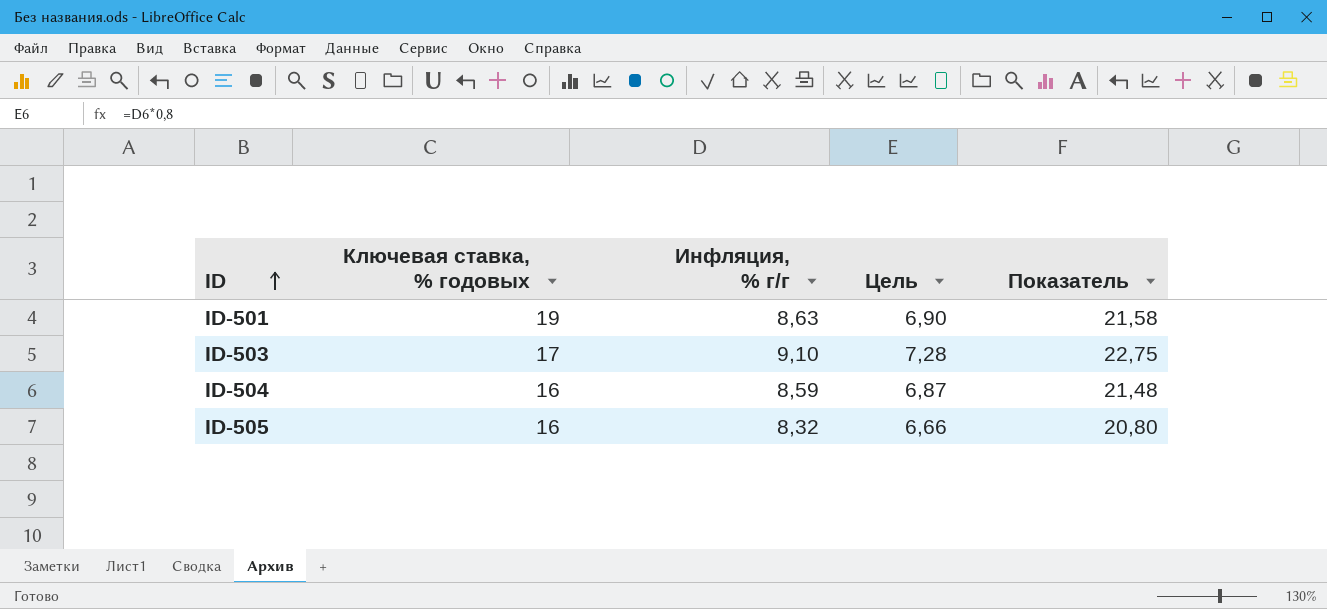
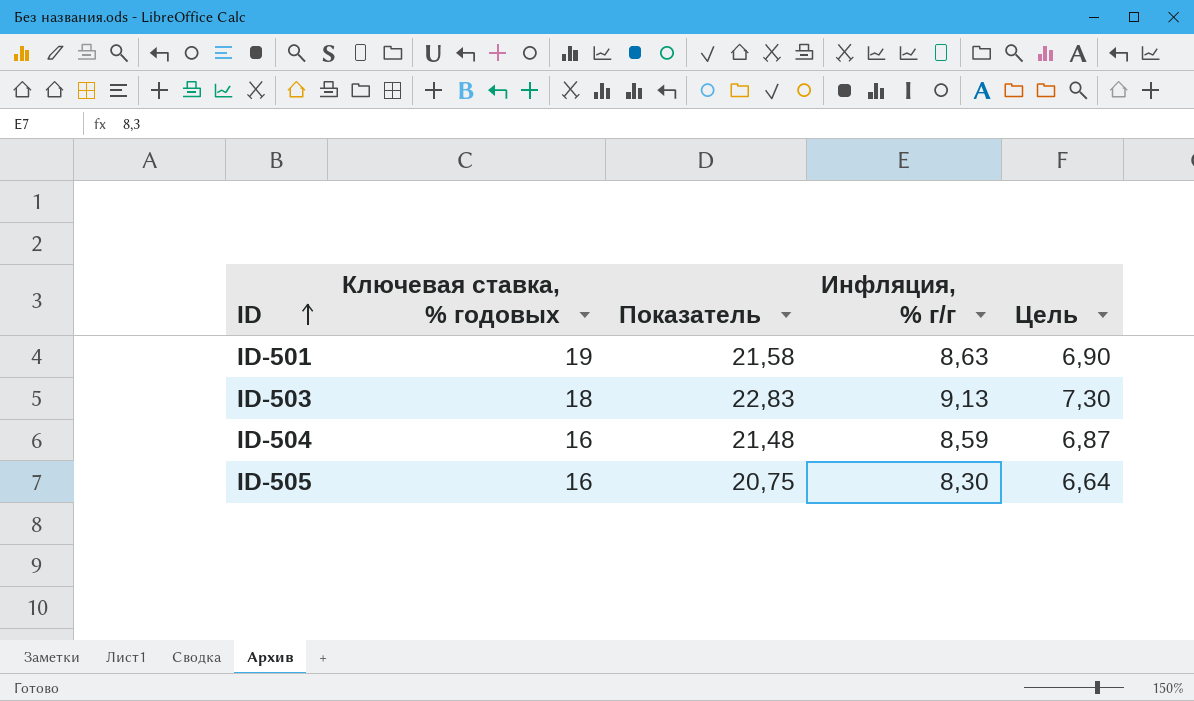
column Показатель | position: 5 -> 3
ID-503 | Ключевая ставка, % годовых: 17 -> 18
ID-503 | Показатель: 22,75 -> 22,83
ID-503 | Инфляция, % г/г: 9,10 -> 9,13
ID-503 | Цель: 7,28 -> 7,30
ID-505 | Показатель: 20,80 -> 20,75
ID-505 | Инфляция, % г/г: 8,32 -> 8,30
ID-505 | Цель: 6,66 -> 6,64

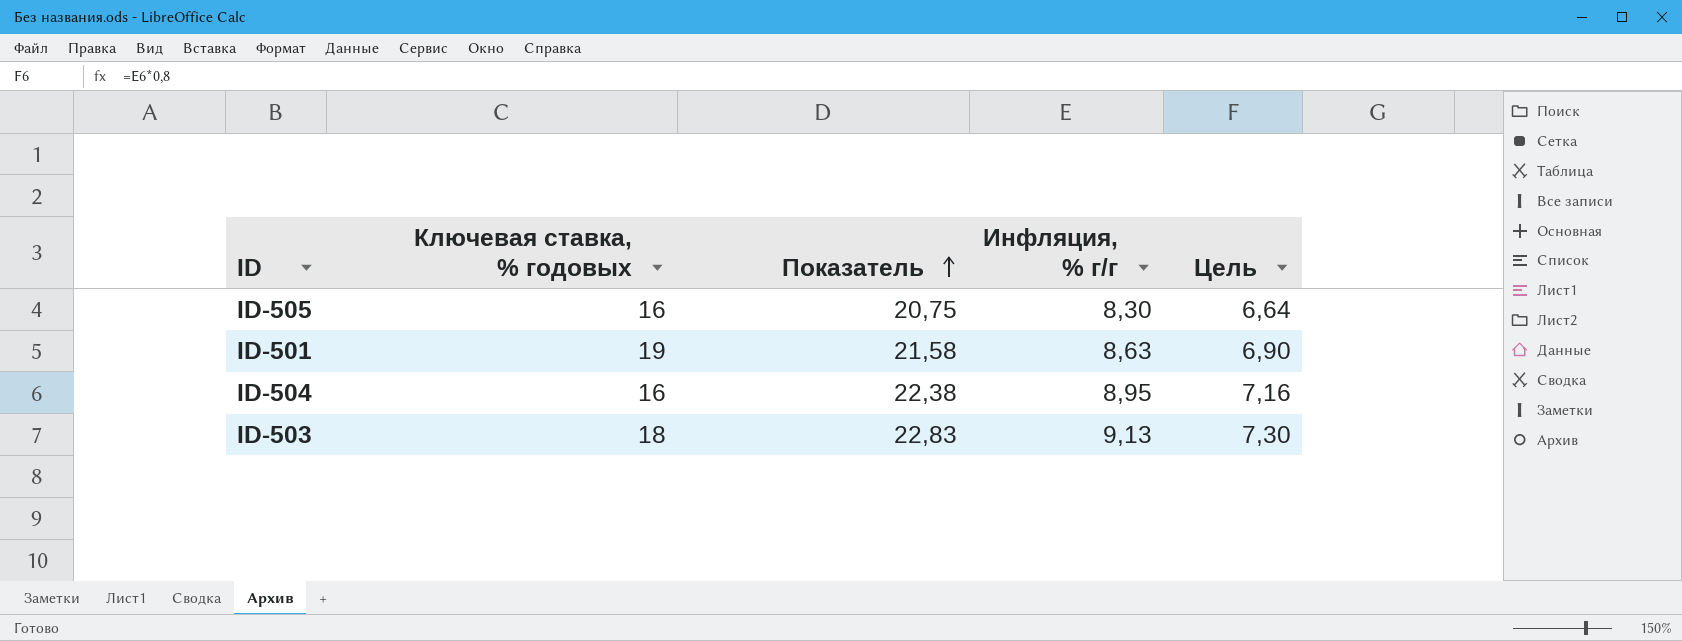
row order: ID ascending -> Показатель ascending
ID-504 | Показатель: 21,48 -> 22,38
ID-504 | Инфляция, % г/г: 8,59 -> 8,95
ID-504 | Цель: 6,87 -> 7,16

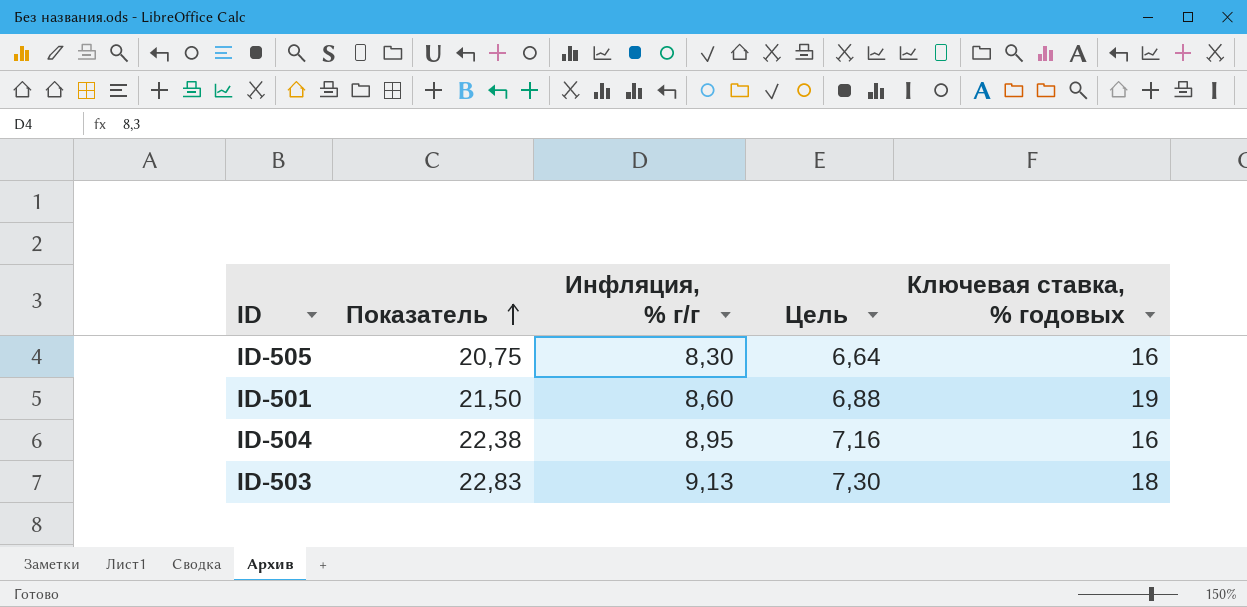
column Ключевая ставка, % годовых | position: 2 -> 5
ID-501 | Показатель: 21,58 -> 21,50
ID-501 | Инфляция, % г/г: 8,63 -> 8,60
ID-501 | Цель: 6,90 -> 6,88

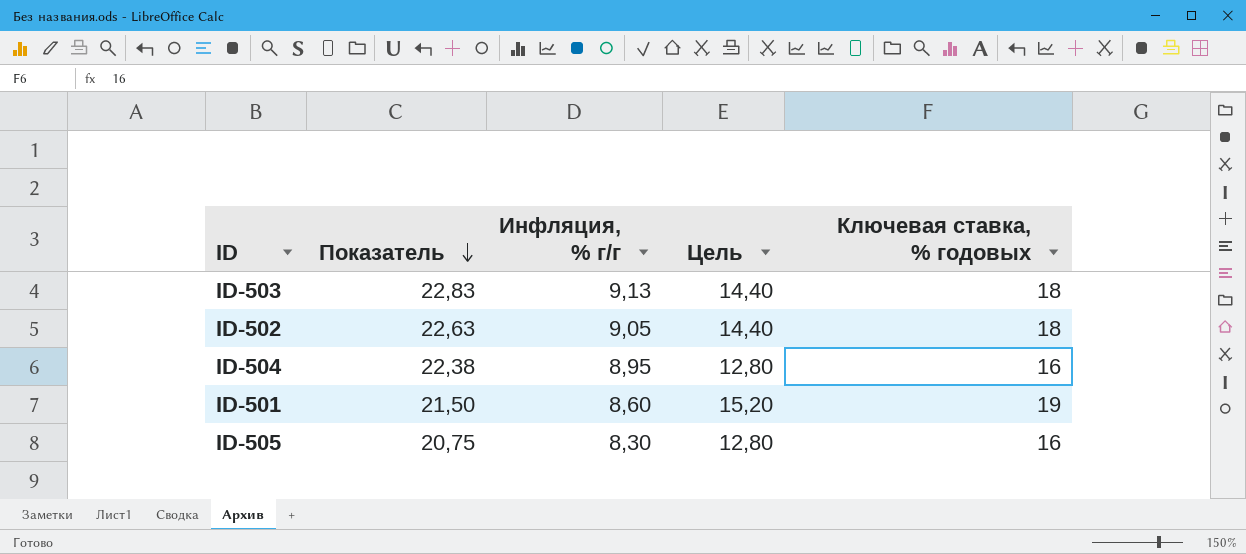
row order: Показатель ascending -> Показатель descending
column Цель | formula: [Инфляция, % г/г] * 0,8 -> [Ключевая ставка, % годовых] * 0,8
row ID-502: none -> 22,63 | 9,05 | 14,40 | 18

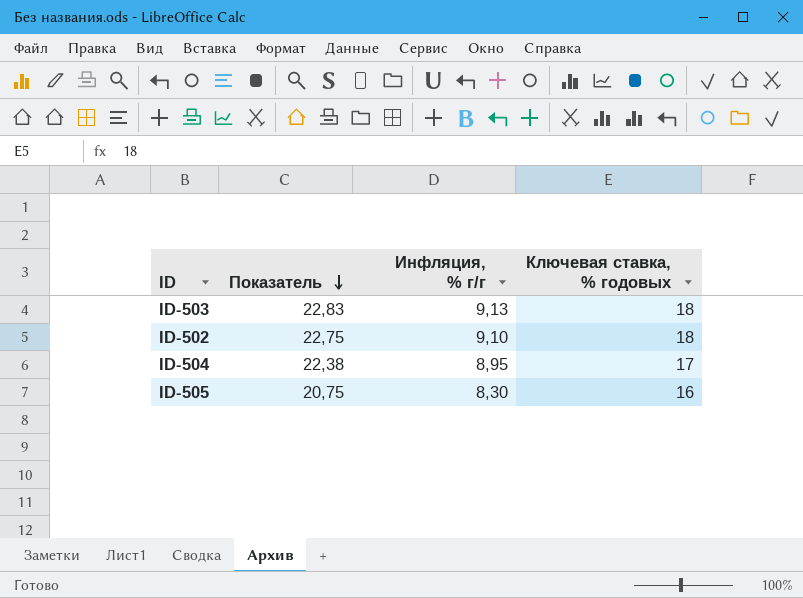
column Цель | formula: [Ключевая ставка, % годовых] * 0,8 -> none
row ID-501: 21,50 | 8,60 | 15,20 | 19 -> none
ID-502 | Показатель: 22,63 -> 22,75
ID-502 | Инфляция, % г/г: 9,05 -> 9,10
ID-504 | Ключевая ставка, % годовых: 16 -> 17

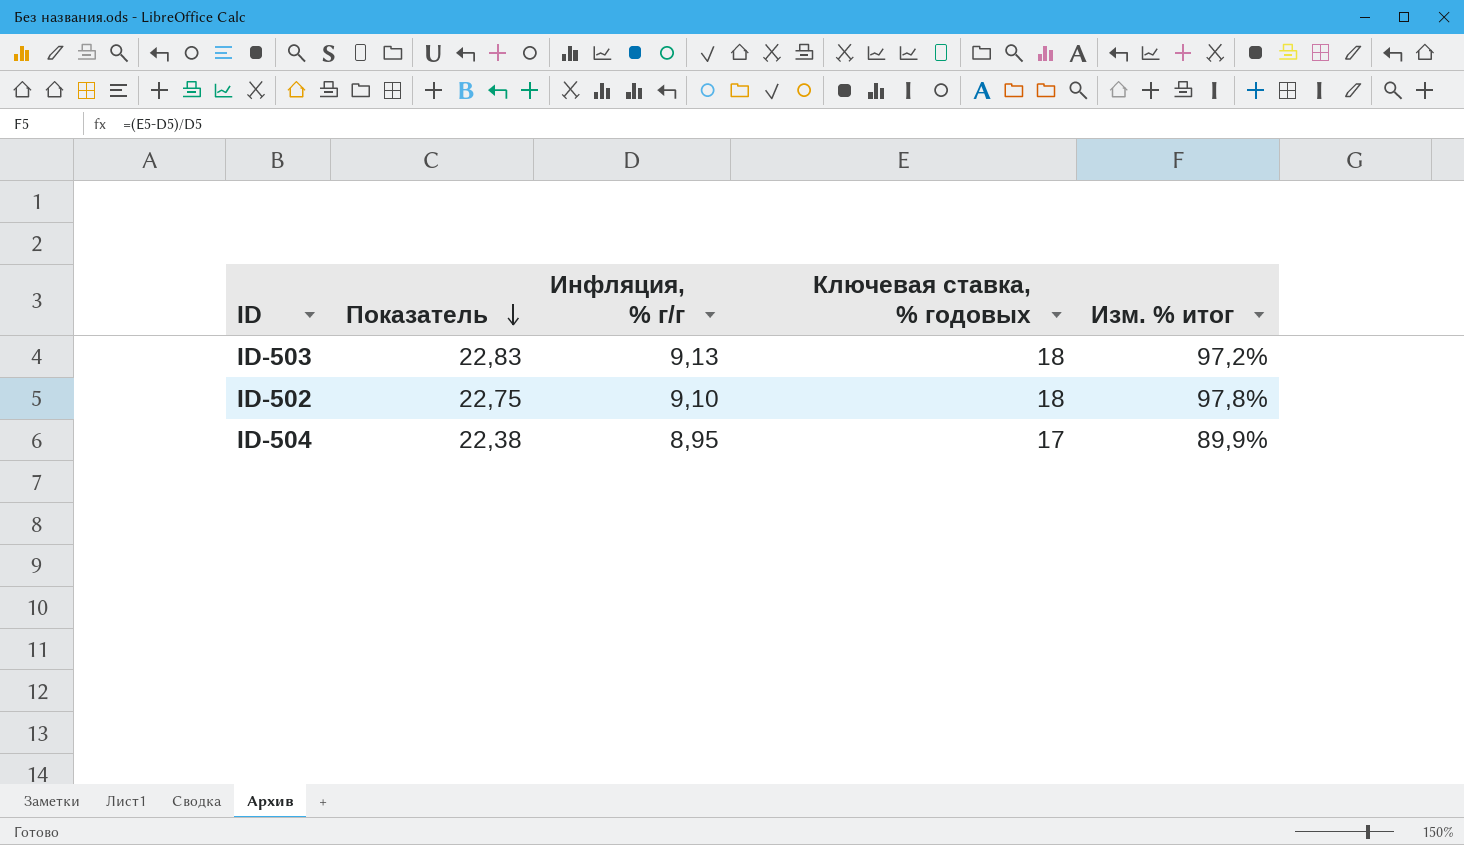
column Изм. % итог | formula: none -> ([Ключевая ставка, % годовых] - [Инфляция, % г/г]) / [Инфляция, % г/г]
row ID-505: 20,75 | 8,30 | 16 -> none

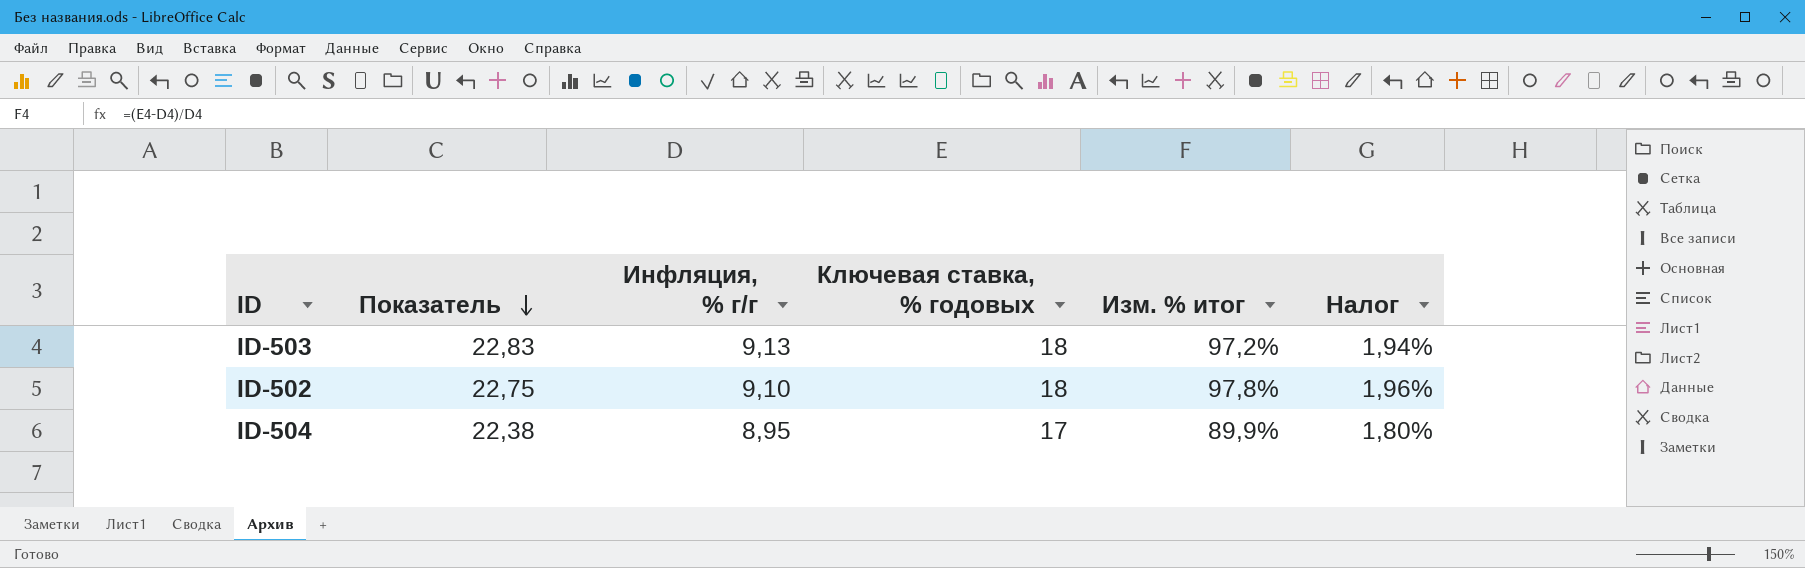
column Налог | formula: none -> [Изм. % итог] * 0,02

